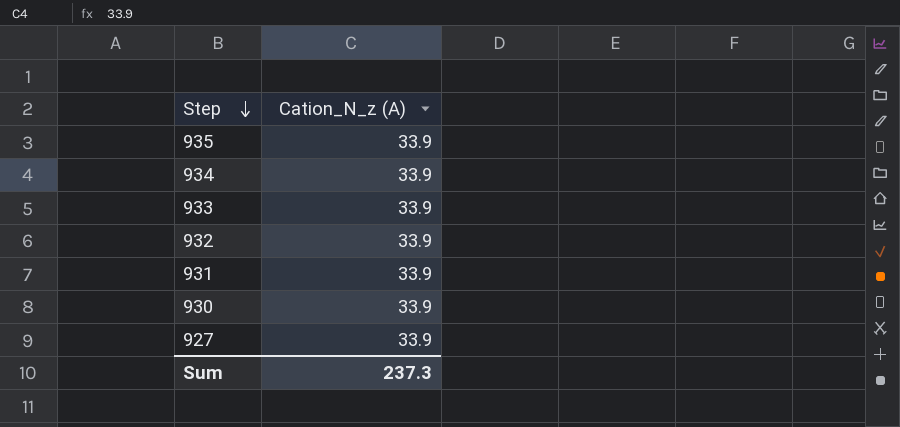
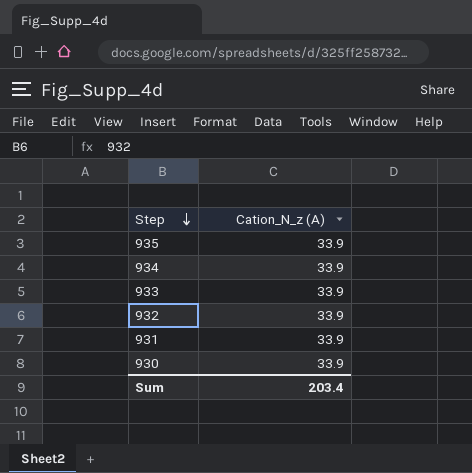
row 927: 33.9 -> none
Sum | Cation_N_z (A): 237.3 -> 203.4

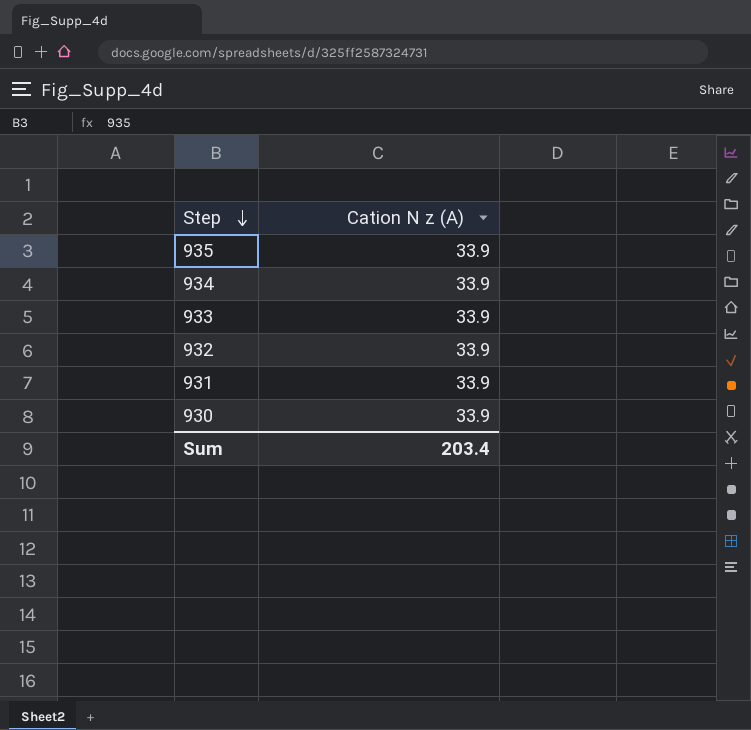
column name: Cation_N_z (A) -> Cation N z (A)

